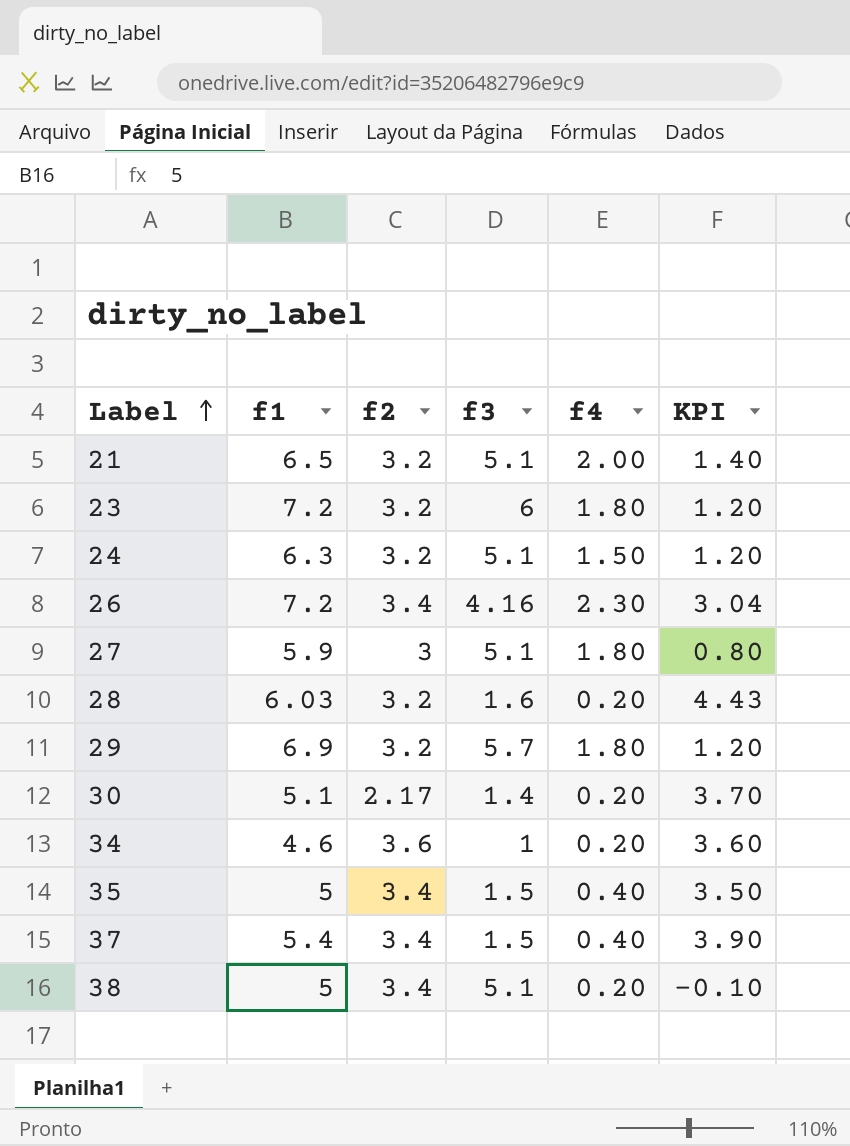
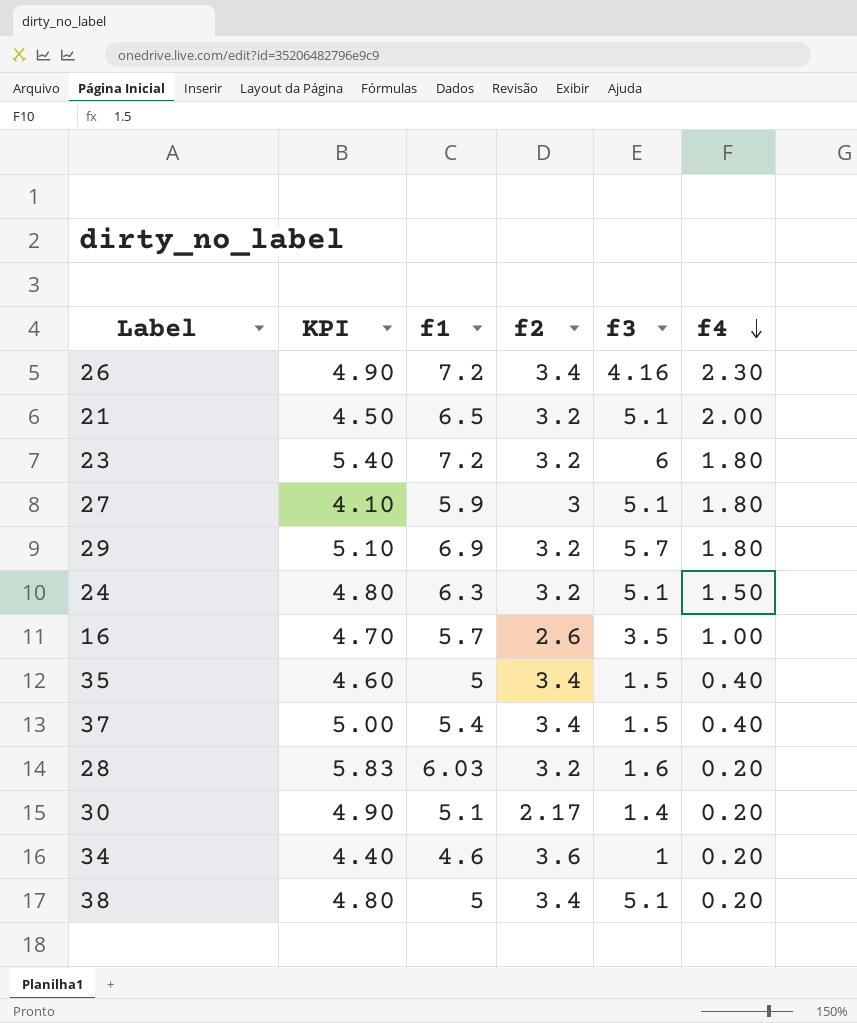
row order: Label ascending -> f4 descending
column KPI | formula: [f1] - [f3] -> [f1] - [f4]
column KPI | position: 6 -> 2
row 16: none -> 4.70 | 5.7 | 2.6 | 3.5 | 1.00

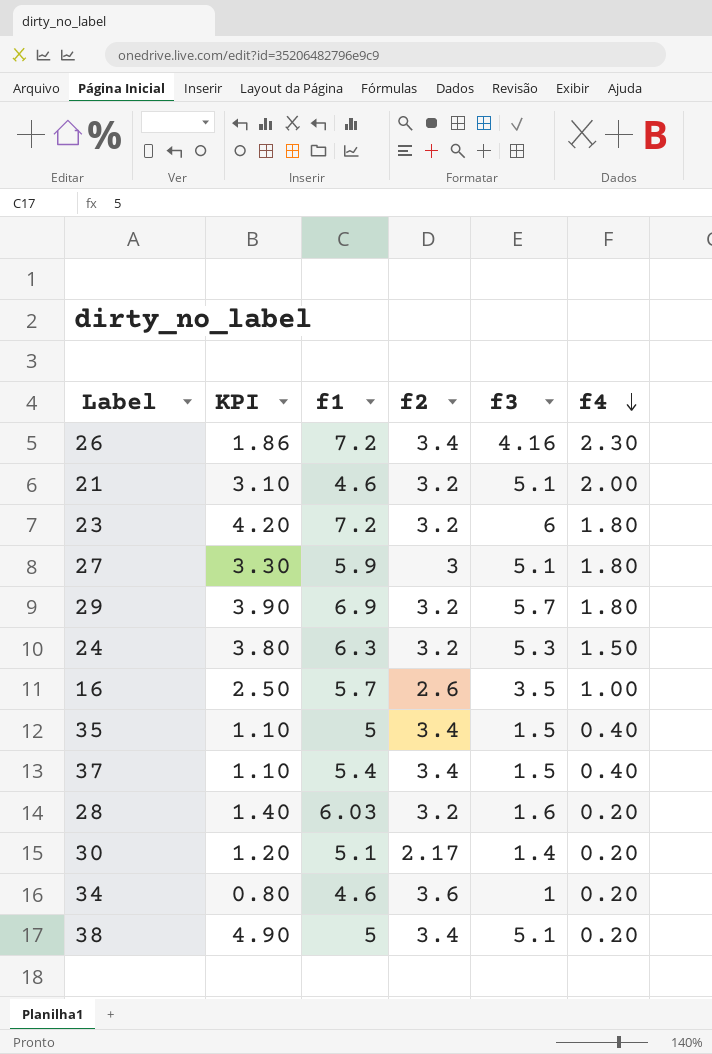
column KPI | formula: [f1] - [f4] -> [f3] - [f4]
21 | f1: 6.5 -> 4.6
24 | f3: 5.1 -> 5.3

